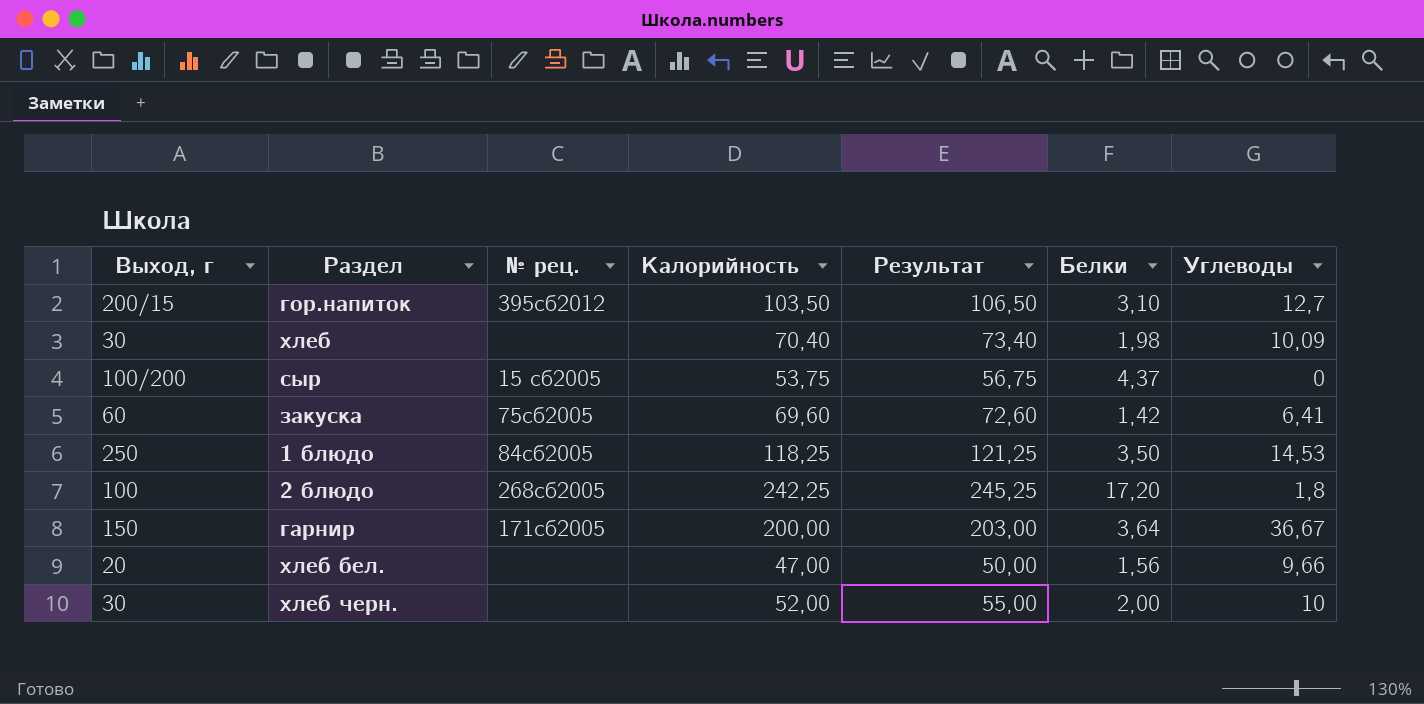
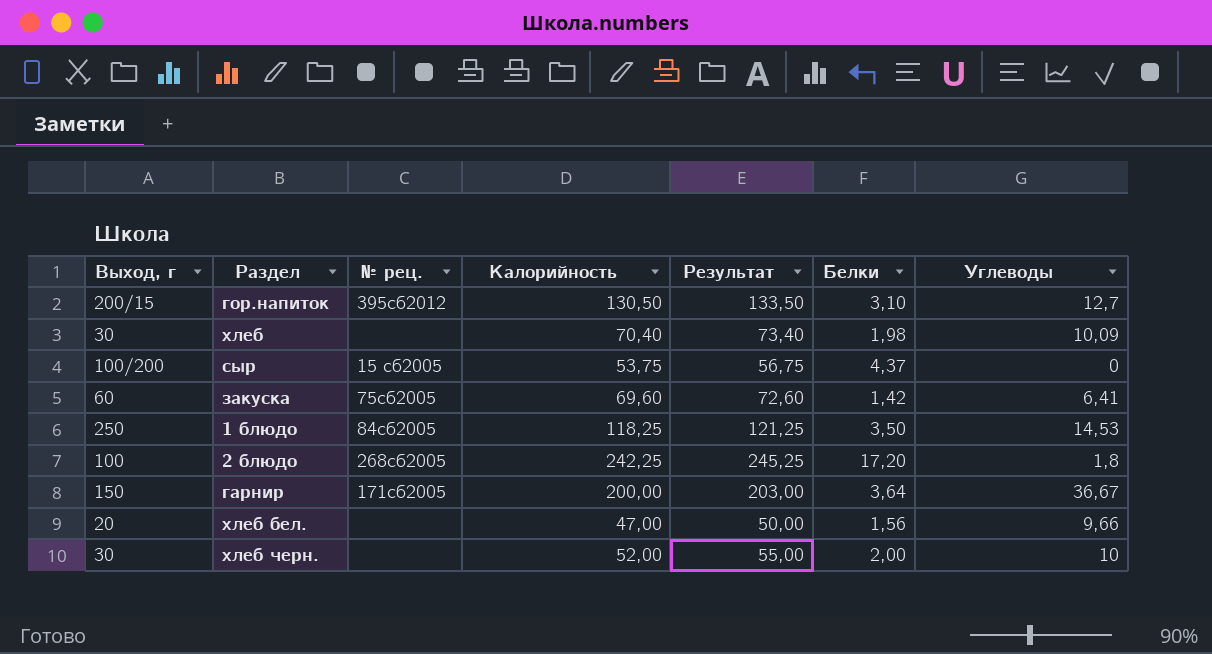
гор.напиток | Калорийность: 103,50 -> 130,50
гор.напиток | Результат: 106,50 -> 133,50

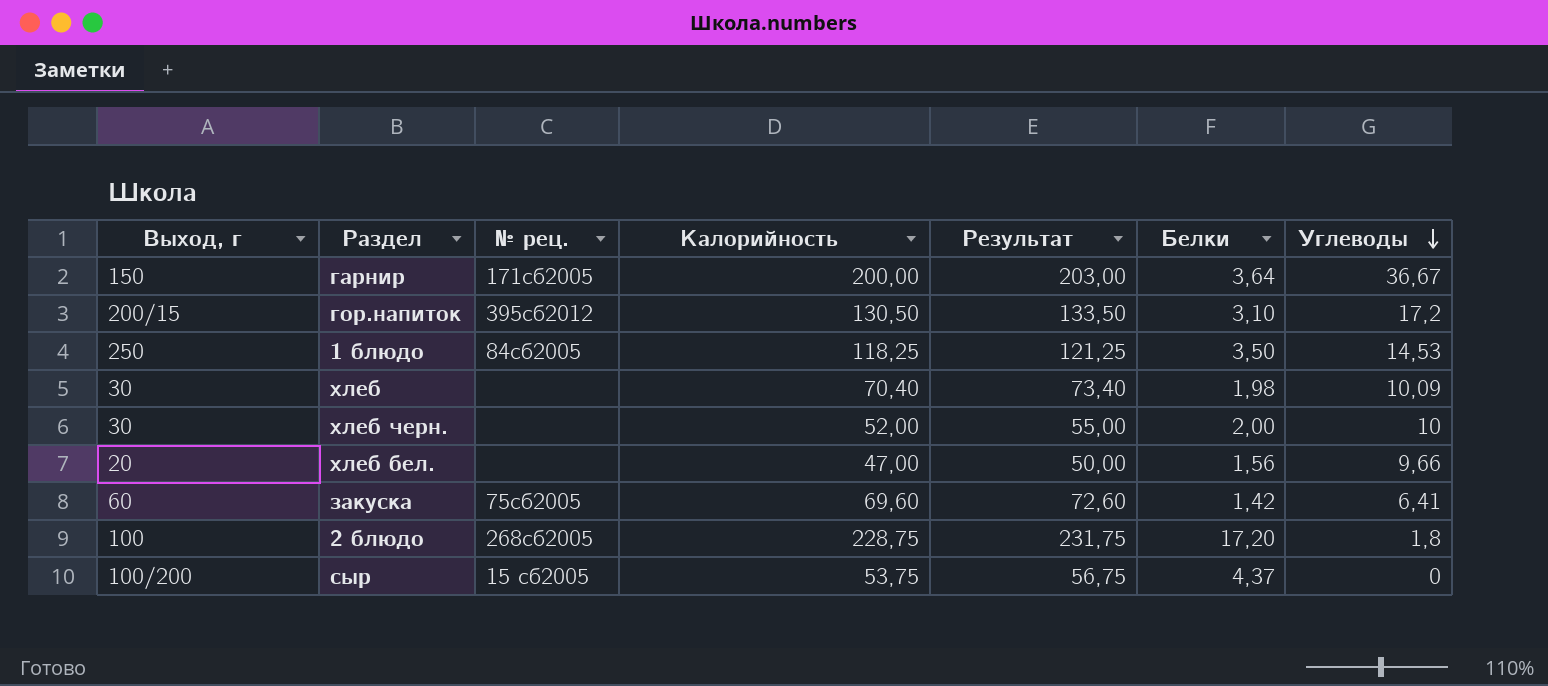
row order: none -> Углеводы descending
гор.напиток | Углеводы: 12,7 -> 17,2
2 блюдо | Калорийность: 242,25 -> 228,75
2 блюдо | Результат: 245,25 -> 231,75

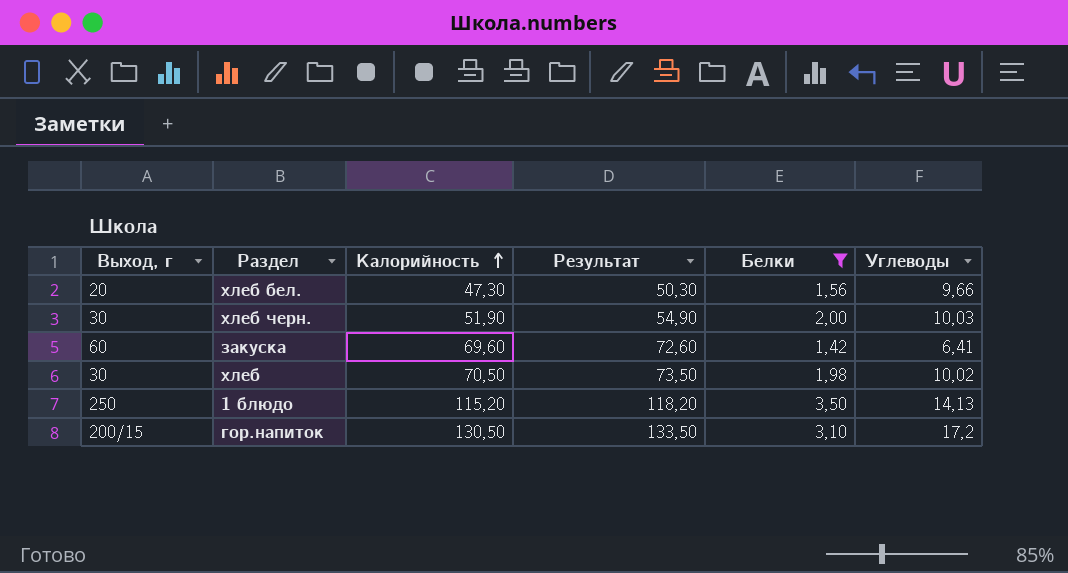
filter: none -> Белки <= 3,50
row order: Углеводы descending -> Калорийность ascending
column № рец. | position: 3 -> none
хлеб бел. | Калорийность: 47,00 -> 47,30
хлеб бел. | Результат: 50,00 -> 50,30
хлеб черн. | Калорийность: 52,00 -> 51,90
хлеб черн. | Результат: 55,00 -> 54,90
хлеб черн. | Углеводы: 10 -> 10,03
хлеб | Калорийность: 70,40 -> 70,50
хлеб | Результат: 73,40 -> 73,50
хлеб | Углеводы: 10,09 -> 10,02
1 блюдо | Калорийность: 118,25 -> 115,20
1 блюдо | Результат: 121,25 -> 118,20
1 блюдо | Углеводы: 14,53 -> 14,13

